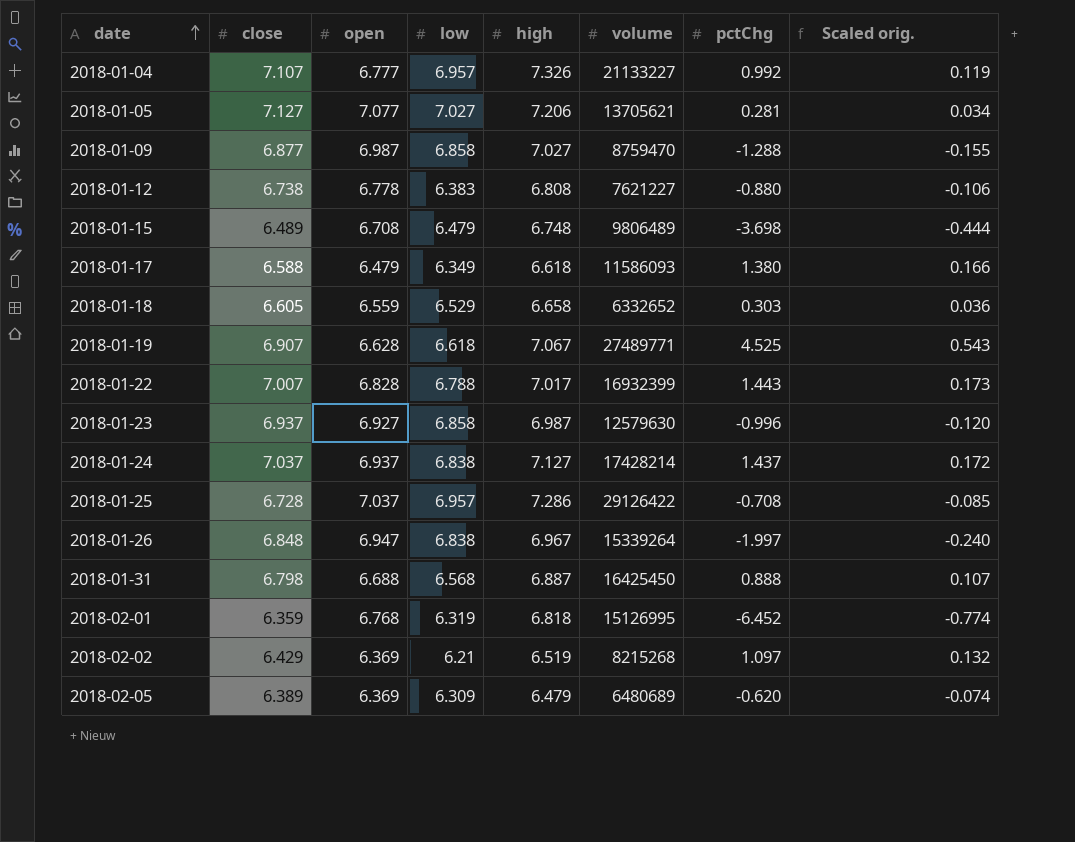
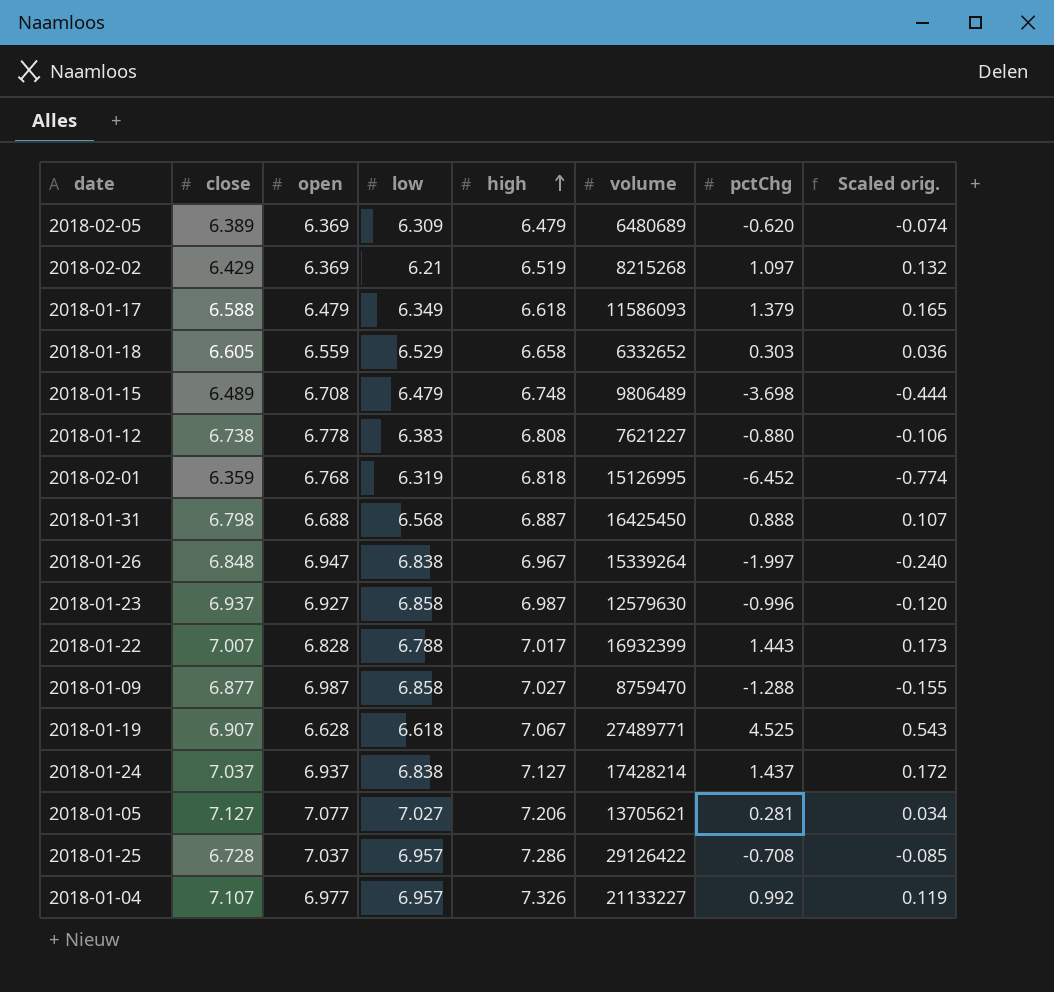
row order: date ascending -> high ascending
2018-01-17 | pctChg: 1.380 -> 1.379
2018-01-17 | Scaled orig.: 0.166 -> 0.165
2018-01-04 | open: 6.777 -> 6.977

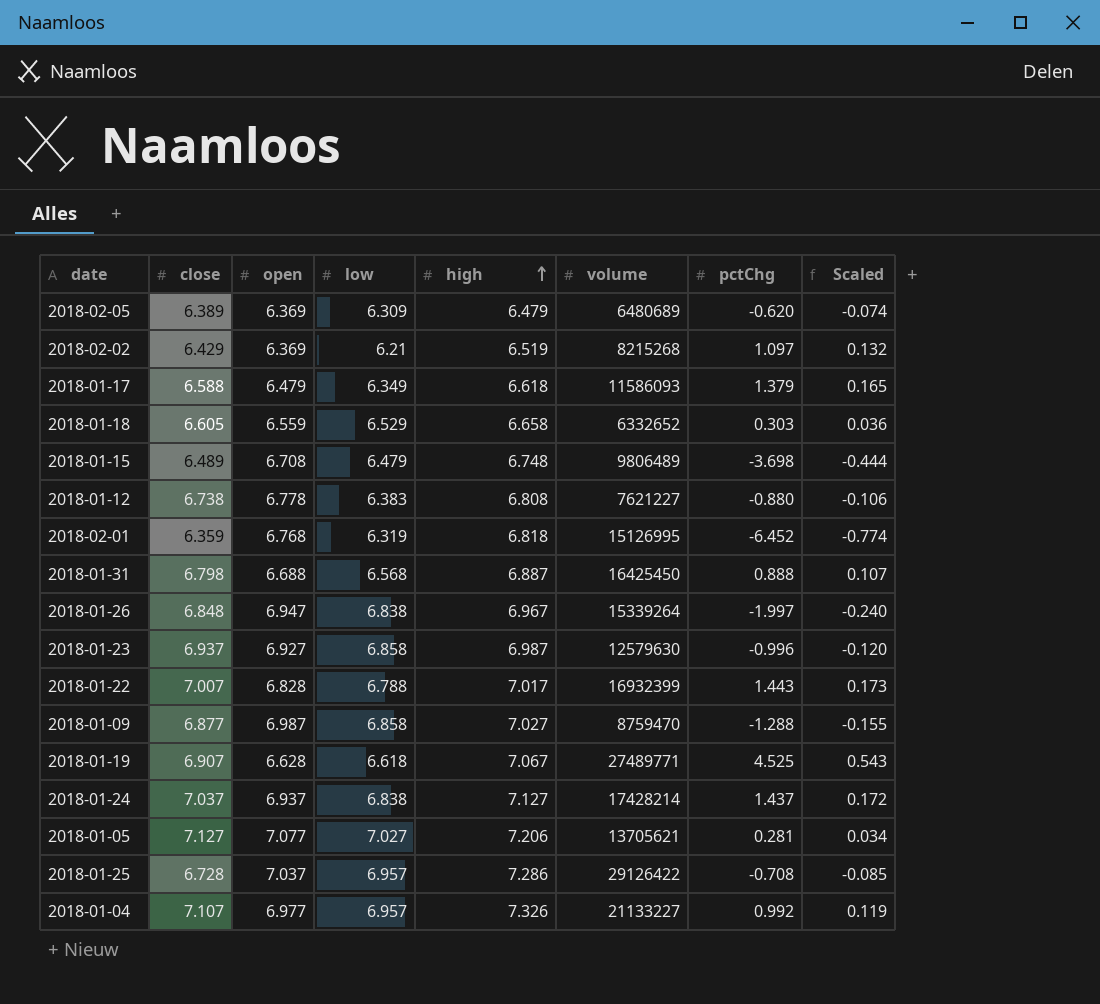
column name: Scaled orig. -> Scaled

